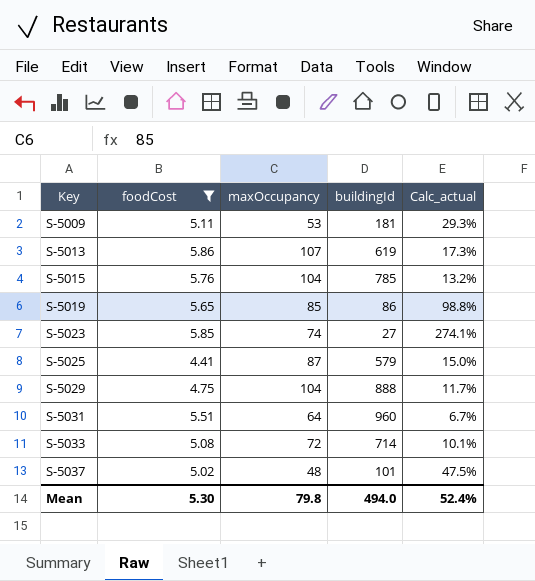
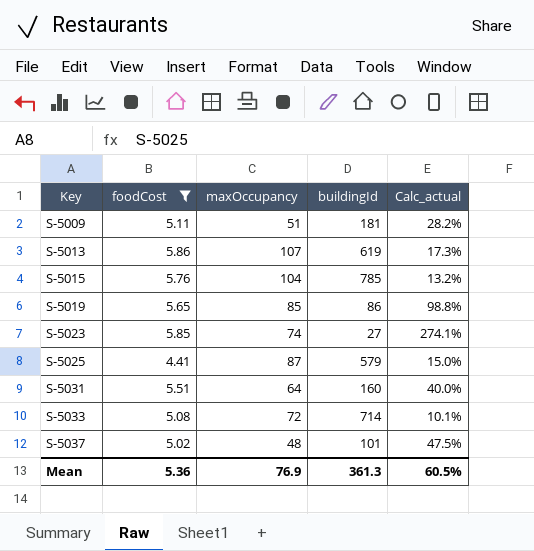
row S-5029: 4.75 | 104 | 888 | 11.7% -> none
S-5009 | maxOccupancy: 53 -> 51
S-5009 | Calc_actual: 29.3% -> 28.2%
S-5031 | buildingId: 960 -> 160
S-5031 | Calc_actual: 6.7% -> 40.0%
Mean | foodCost: 5.30 -> 5.36
Mean | maxOccupancy: 79.8 -> 76.9
Mean | buildingId: 494.0 -> 361.3
Mean | Calc_actual: 52.4% -> 60.5%

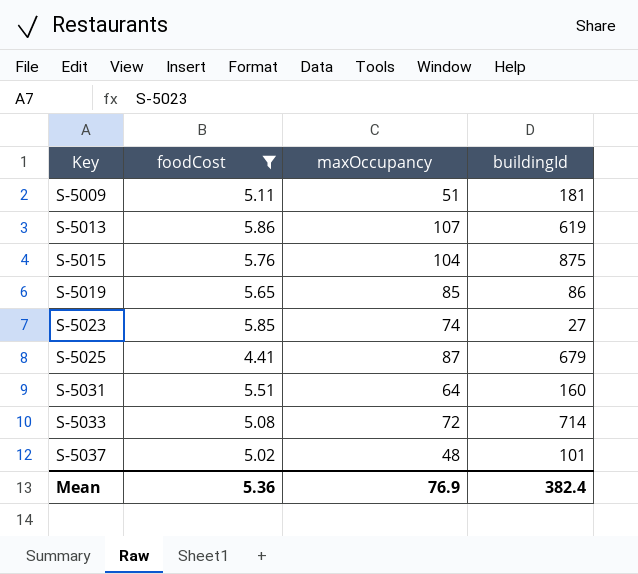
column Calc_actual | formula: [maxOccupancy] / [buildingId] -> none
S-5015 | buildingId: 785 -> 875
S-5025 | buildingId: 579 -> 679
Mean | buildingId: 361.3 -> 382.4

